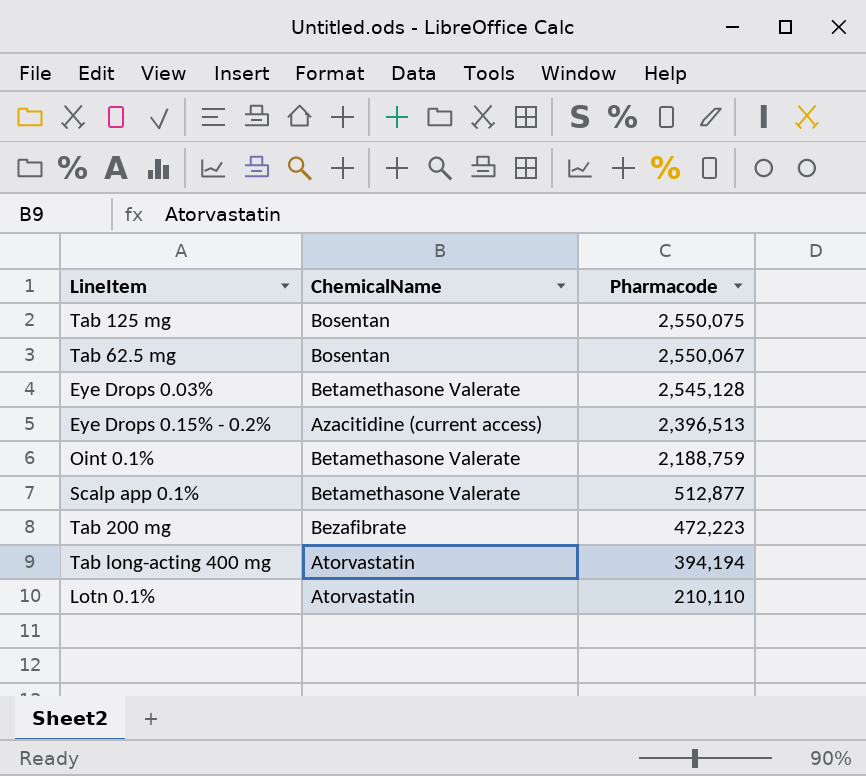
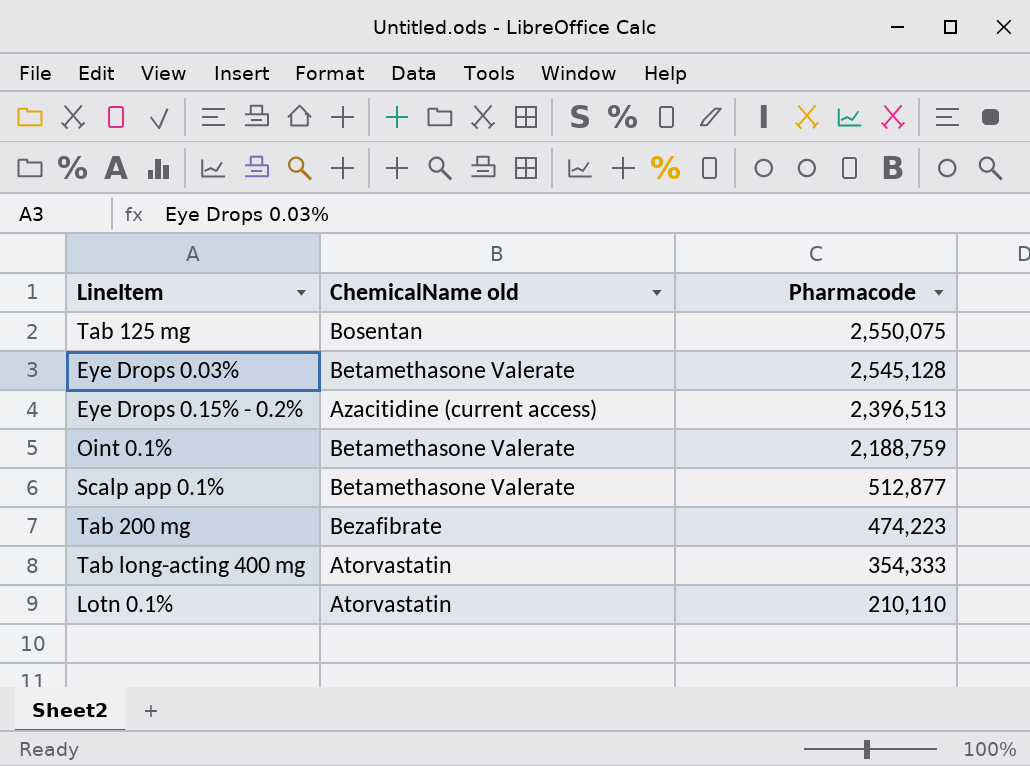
column name: ChemicalName -> ChemicalName old
row Tab 62.5 mg: Bosentan | 2,550,067 -> none
Tab 200 mg | Pharmacode: 472,223 -> 474,223
Tab long-acting 400 mg | Pharmacode: 394,194 -> 354,333

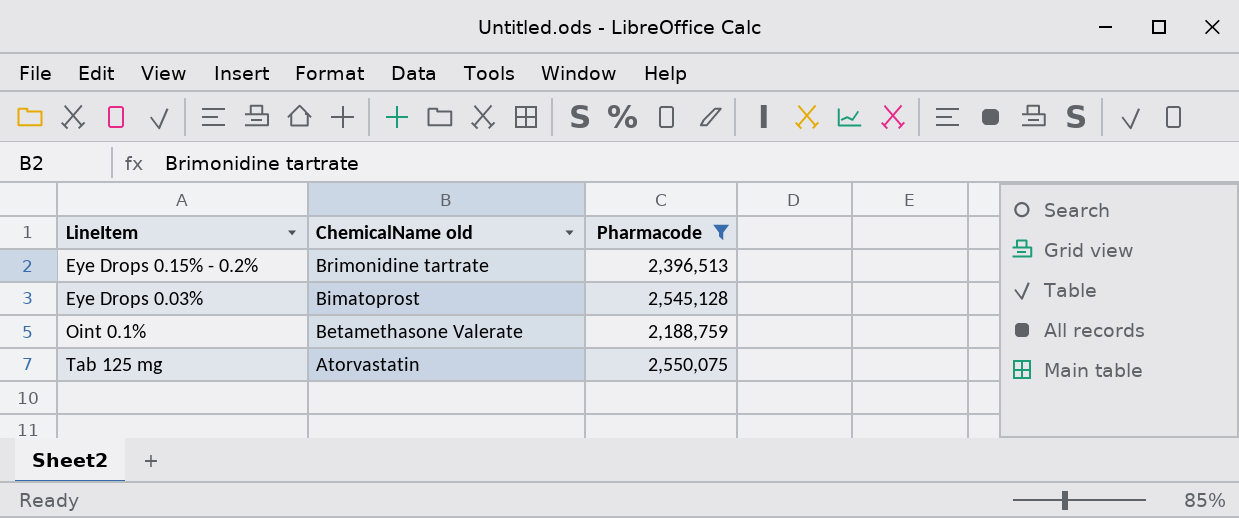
filter: none -> Pharmacode >= 2,188,759
row order: Pharmacode descending -> ChemicalName old descending
Eye Drops 0.15% - 0.2% | ChemicalName old: Azacitidine (current access) -> Brimonidine tartrate
Eye Drops 0.03% | ChemicalName old: Betamethasone Valerate -> Bimatoprost
Tab 125 mg | ChemicalName old: Bosentan -> Atorvastatin

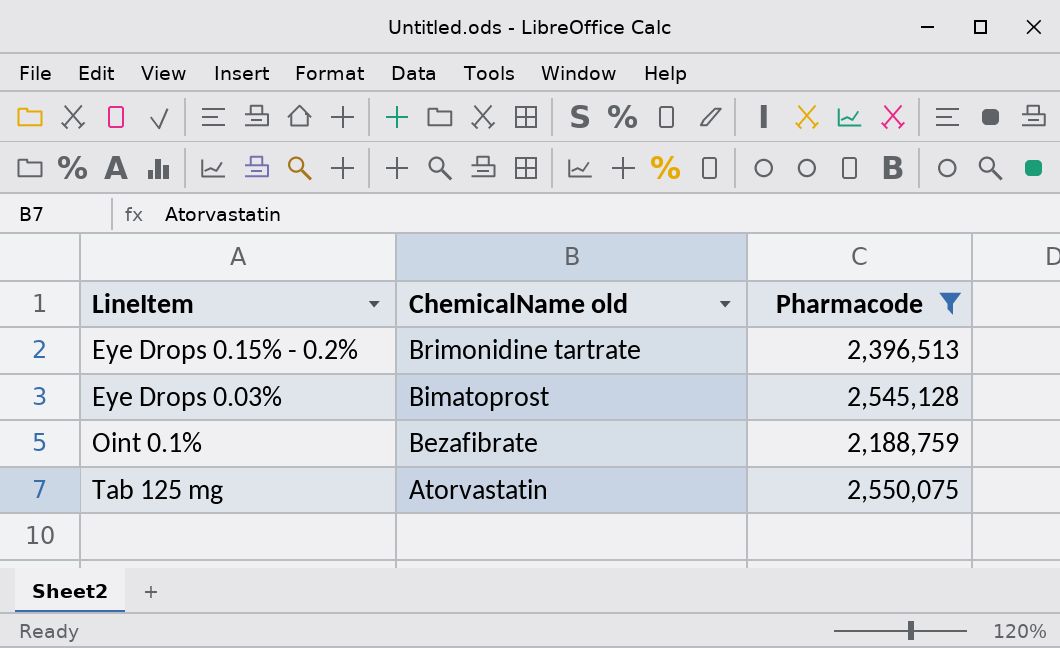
Oint 0.1% | ChemicalName old: Betamethasone Valerate -> Bezafibrate

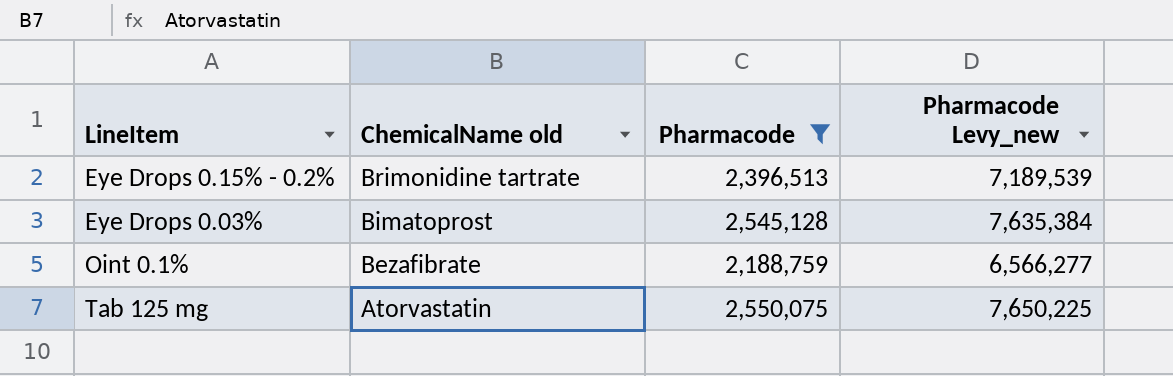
column Pharmacode Levy_new | formula: none -> [Pharmacode] * 3

